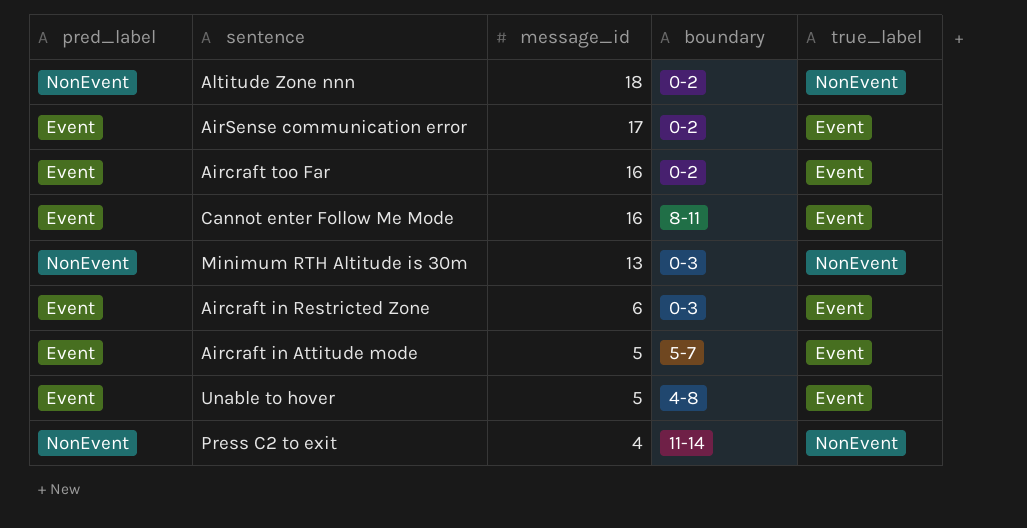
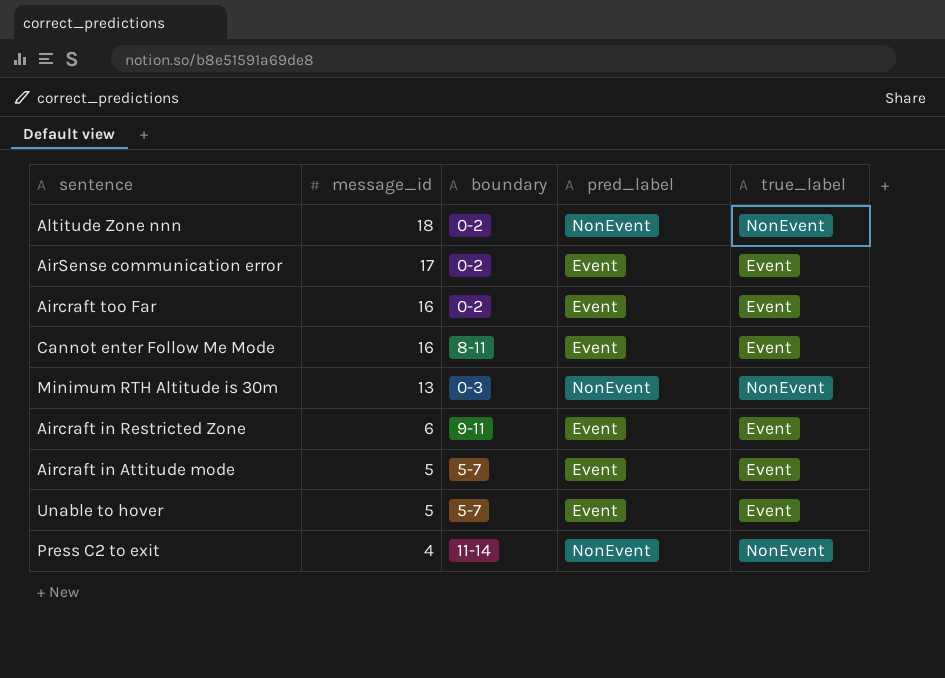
column pred_label | position: 1 -> 4
Aircraft in Restricted Zone | boundary: 0-3 -> 9-11
Unable to hover | boundary: 4-8 -> 5-7

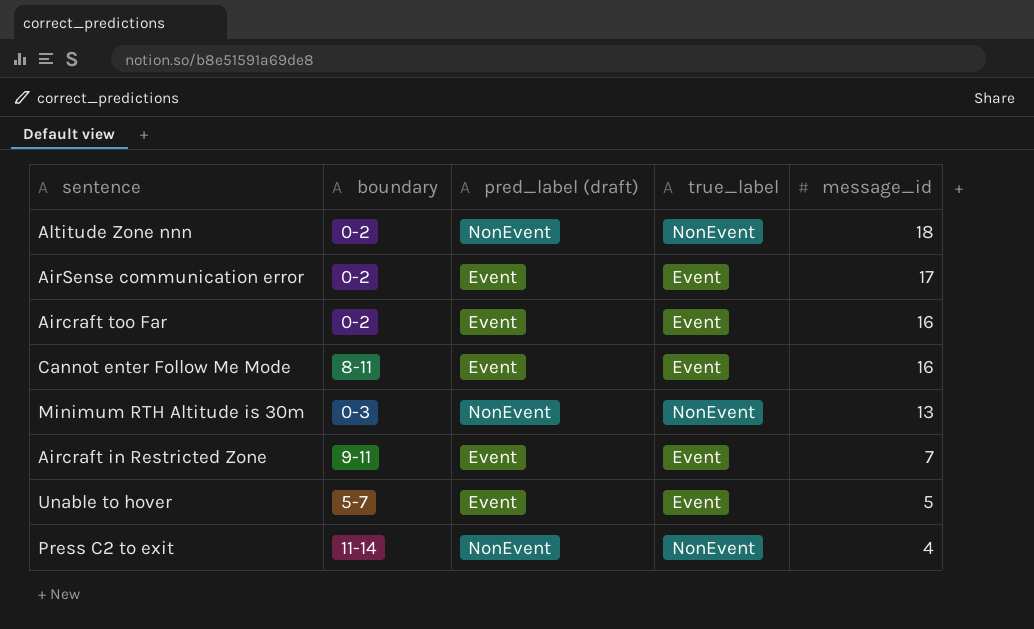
column name: pred_label -> pred_label (draft)
column message_id | position: 2 -> 5
row Aircraft in Attitude mode: 5 | 5-7 | Event | Event -> none
Aircraft in Restricted Zone | message_id: 6 -> 7

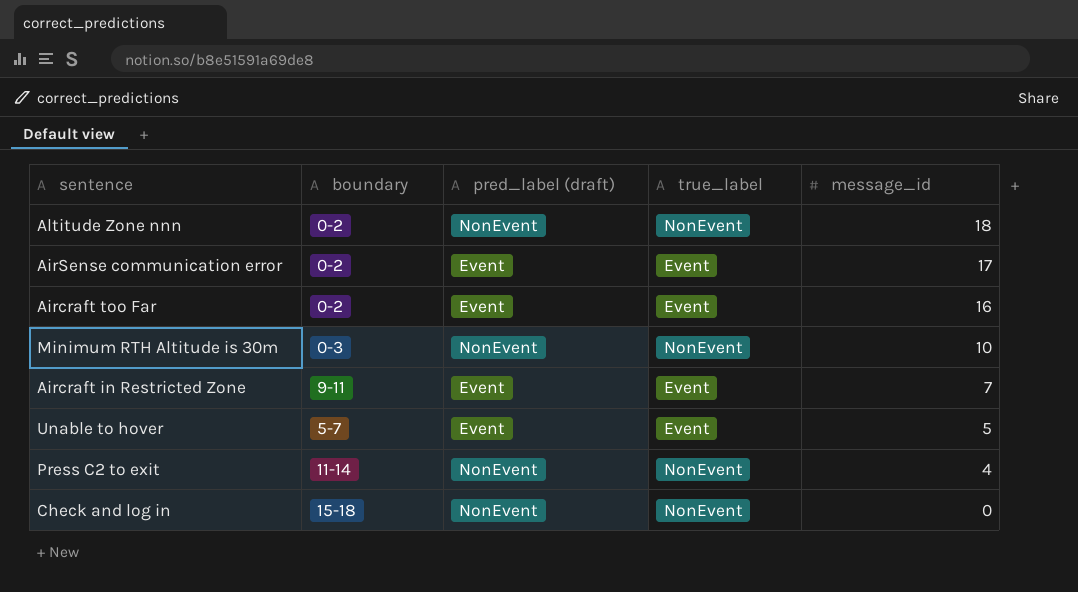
row Cannot enter Follow Me Mode: 8-11 | Event | Event | 16 -> none
Minimum RTH Altitude is 30m | message_id: 13 -> 10
row Check and log in: none -> 15-18 | NonEvent | NonEvent | 0

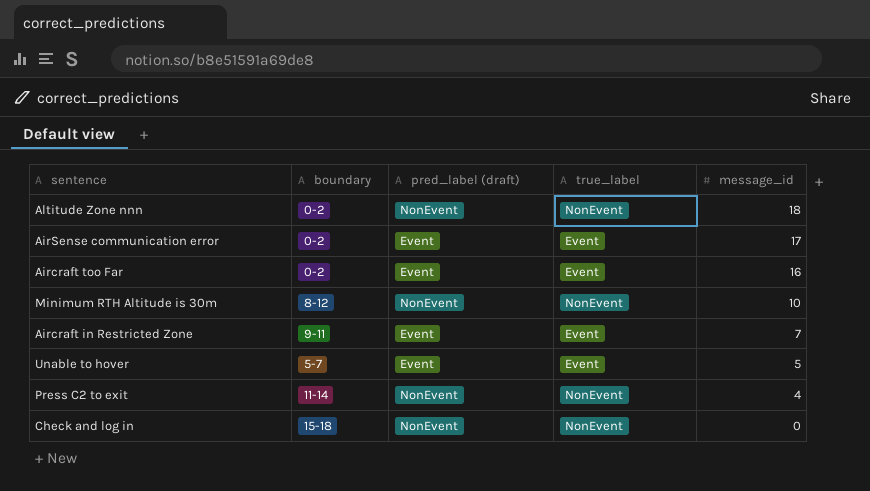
Minimum RTH Altitude is 30m | boundary: 0-3 -> 8-12

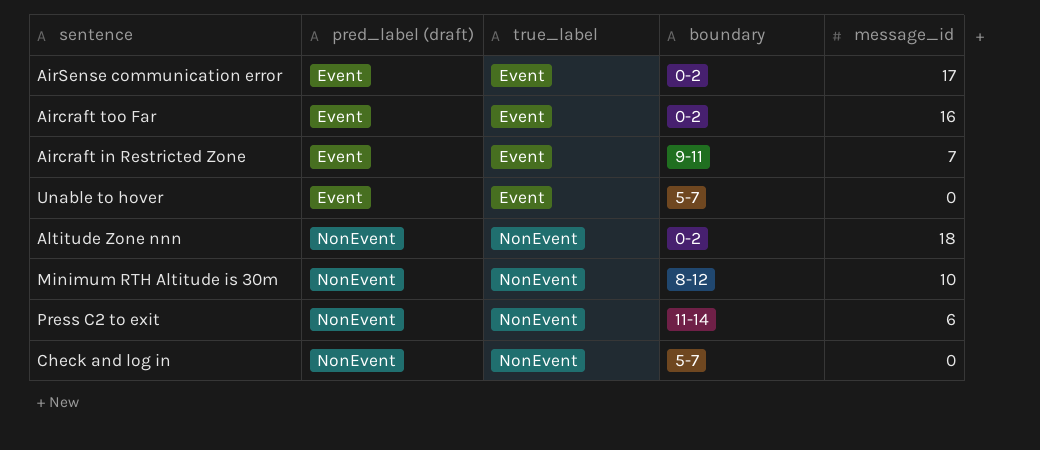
row order: message_id descending -> pred_label (draft) ascending
column boundary | position: 2 -> 4
Unable to hover | message_id: 5 -> 0
Press C2 to exit | message_id: 4 -> 6
Check and log in | boundary: 15-18 -> 5-7

